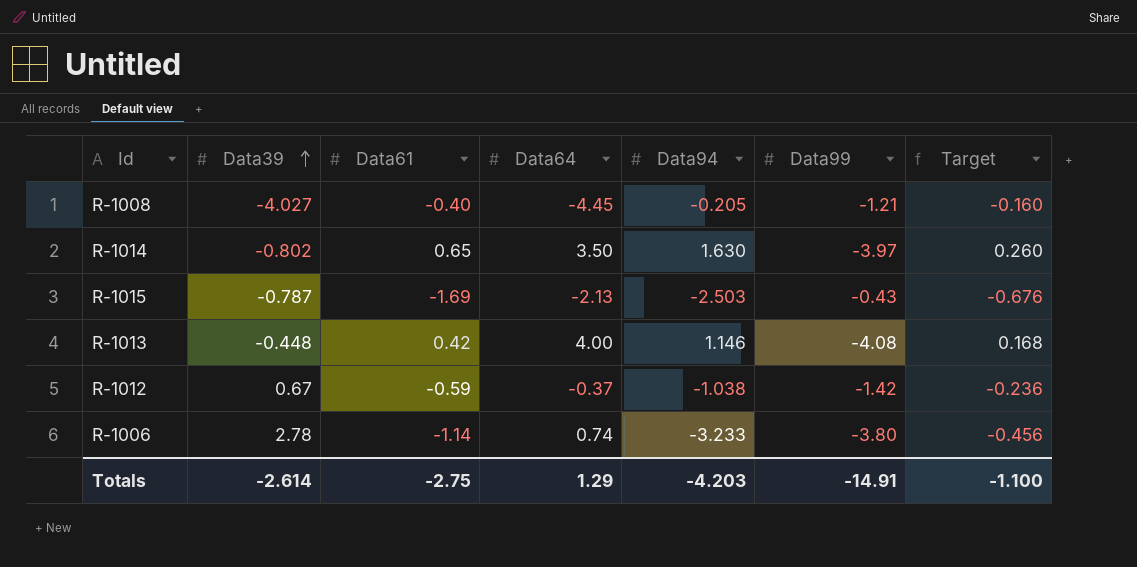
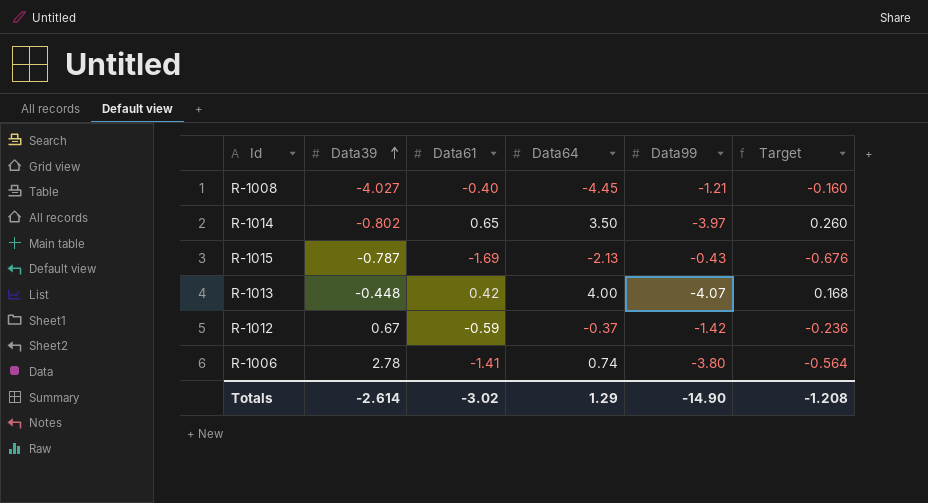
column Data94 | position: 5 -> none
R-1013 | Data99: -4.08 -> -4.07
R-1006 | Data61: -1.14 -> -1.41
R-1006 | Target: -0.456 -> -0.564
Totals | Data61: -2.75 -> -3.02
Totals | Data99: -14.91 -> -14.90
Totals | Target: -1.100 -> -1.208

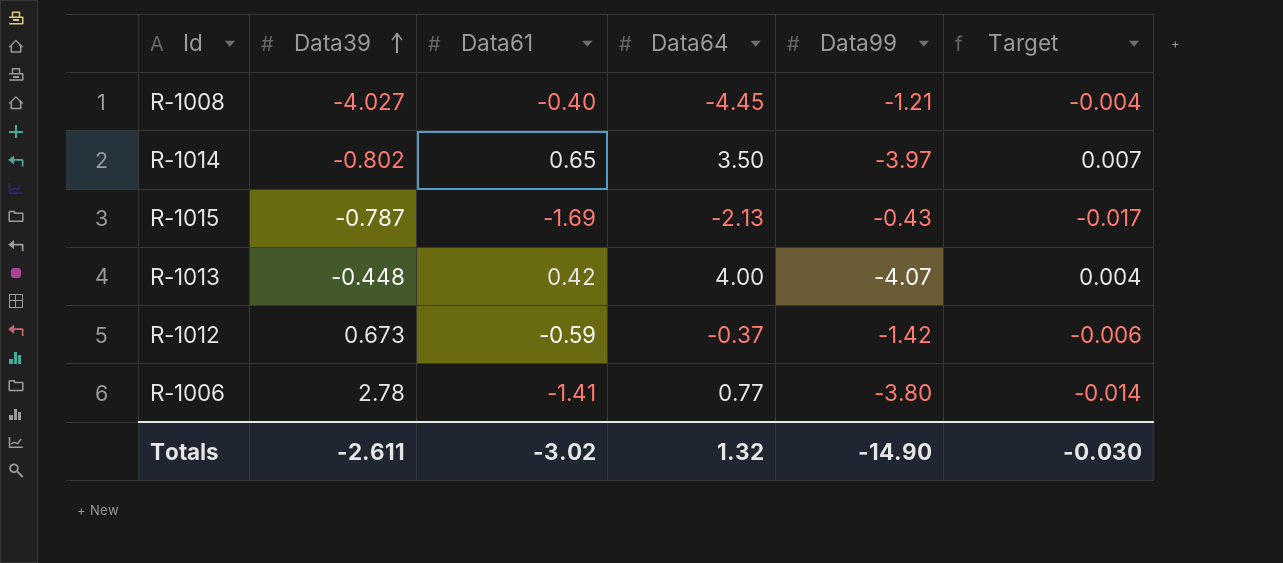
column Target | formula: [Data61] * 0.4 -> [Data61] * 0.01
R-1012 | Data39: 0.67 -> 0.673
R-1006 | Data64: 0.74 -> 0.77
Totals | Data39: -2.614 -> -2.611
Totals | Data64: 1.29 -> 1.32
Totals | Target: -1.208 -> -0.030

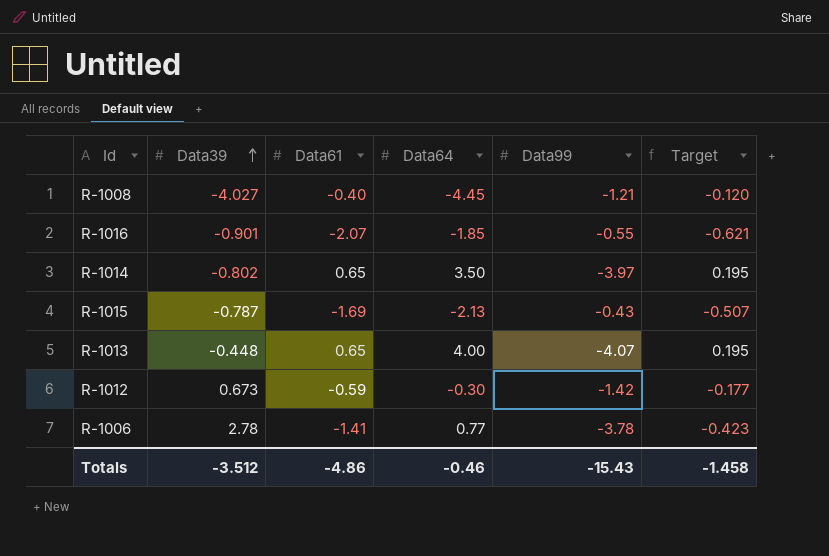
column Target | formula: [Data61] * 0.01 -> [Data61] * 0.3
row R-1016: none -> -0.901 | -2.07 | -1.85 | -0.55 | -0.621
R-1013 | Data61: 0.42 -> 0.65
R-1012 | Data64: -0.37 -> -0.30
R-1006 | Data99: -3.80 -> -3.78
Totals | Data39: -2.611 -> -3.512
Totals | Data61: -3.02 -> -4.86
Totals | Data64: 1.32 -> -0.46
Totals | Data99: -14.90 -> -15.43
Totals | Target: -0.030 -> -1.458

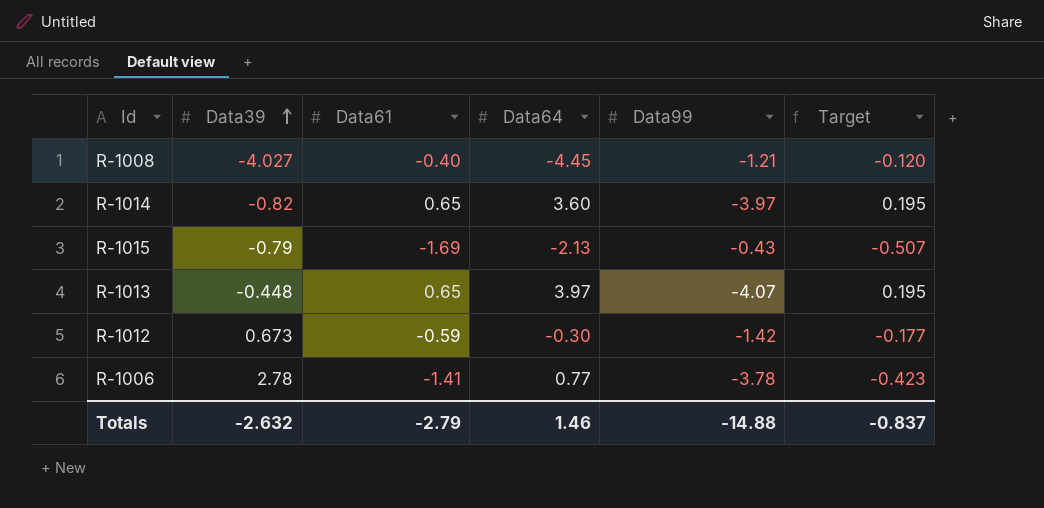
row R-1016: -0.901 | -2.07 | -1.85 | -0.55 | -0.621 -> none
R-1014 | Data39: -0.802 -> -0.82
R-1014 | Data64: 3.50 -> 3.60
R-1015 | Data39: -0.787 -> -0.79
R-1013 | Data64: 4.00 -> 3.97
Totals | Data39: -3.512 -> -2.632
Totals | Data61: -4.86 -> -2.79
Totals | Data64: -0.46 -> 1.46
Totals | Data99: -15.43 -> -14.88
Totals | Target: -1.458 -> -0.837

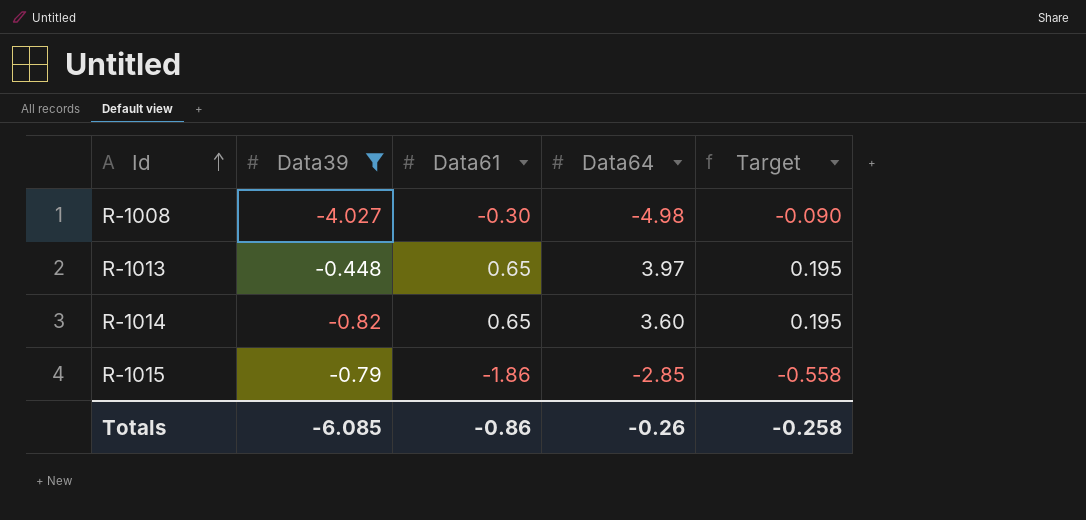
filter: none -> Data39 <= -0.448
row order: Data39 ascending -> Id ascending
column Data99 | position: 5 -> none
R-1008 | Data61: -0.40 -> -0.30
R-1008 | Data64: -4.45 -> -4.98
R-1008 | Target: -0.120 -> -0.090
R-1015 | Data61: -1.69 -> -1.86
R-1015 | Data64: -2.13 -> -2.85
R-1015 | Target: -0.507 -> -0.558
Totals | Data39: -2.632 -> -6.085
Totals | Data61: -2.79 -> -0.86
Totals | Data64: 1.46 -> -0.26
Totals | Target: -0.837 -> -0.258

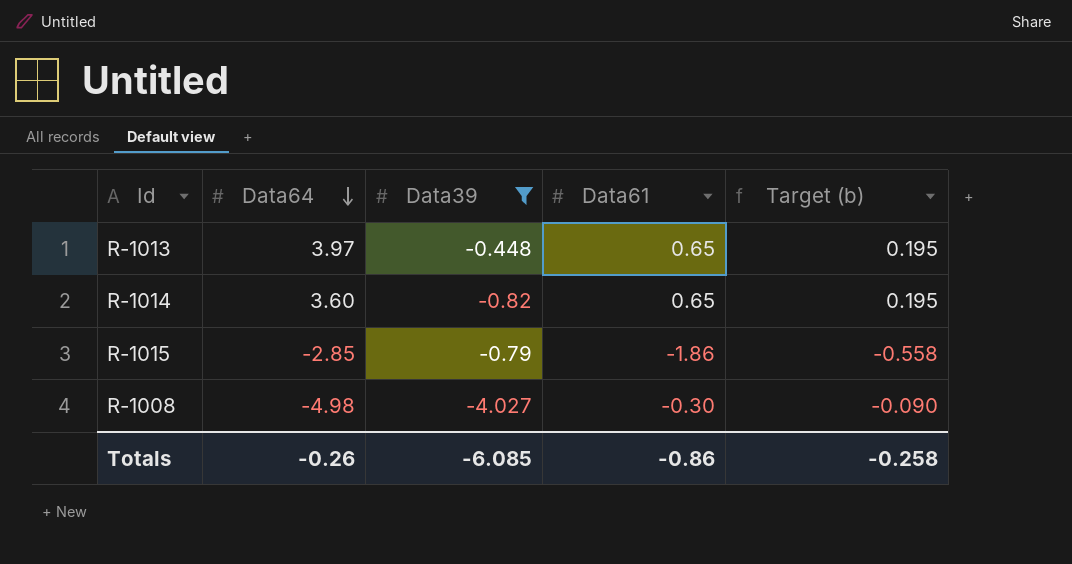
row order: Id ascending -> Data64 descending
column Data64 | position: 4 -> 2
column name: Target -> Target (b)

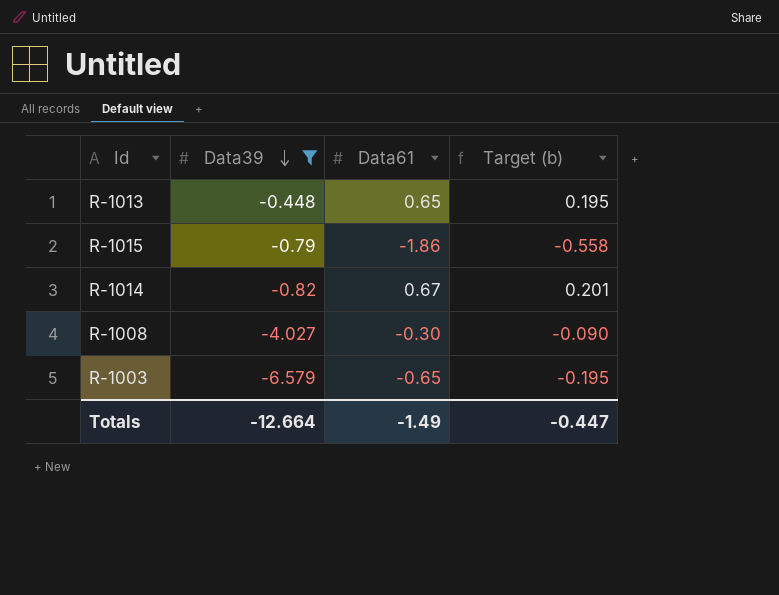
row order: Data64 descending -> Data39 descending
column Data64 | position: 2 -> none
R-1014 | Data61: 0.65 -> 0.67
R-1014 | Target (b): 0.195 -> 0.201
row R-1003: none -> -6.579 | -0.65 | -0.195
Totals | Data39: -6.085 -> -12.664
Totals | Data61: -0.86 -> -1.49
Totals | Target (b): -0.258 -> -0.447

